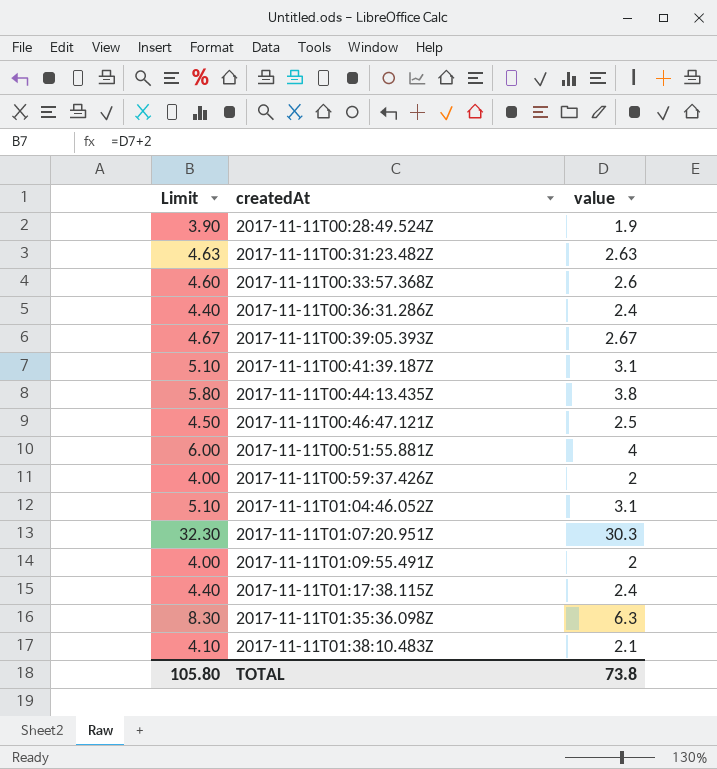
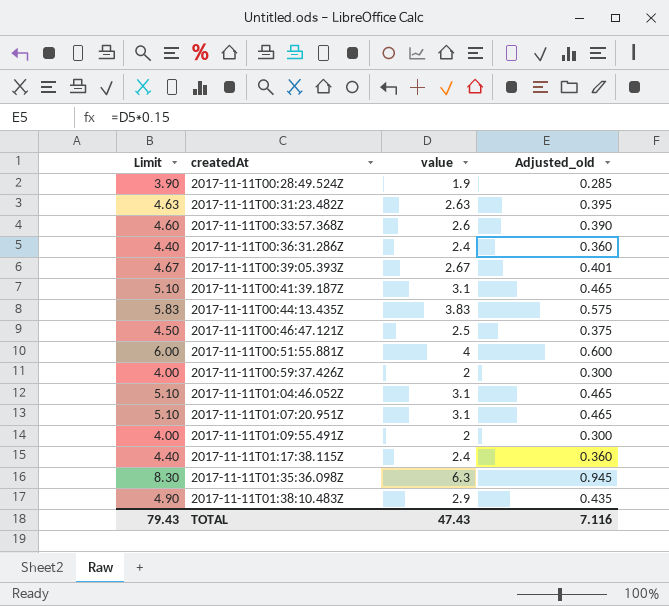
column Adjusted_old | formula: none -> [value] * 0.15
2017-11-11T00:44:13.435Z | Limit: 5.80 -> 5.83
2017-11-11T00:44:13.435Z | value: 3.8 -> 3.83
2017-11-11T01:07:20.951Z | Limit: 32.30 -> 5.10
2017-11-11T01:07:20.951Z | value: 30.3 -> 3.1
2017-11-11T01:38:10.483Z | Limit: 4.10 -> 4.90
2017-11-11T01:38:10.483Z | value: 2.1 -> 2.9
TOTAL | Limit: 105.80 -> 79.43
TOTAL | value: 73.8 -> 47.43

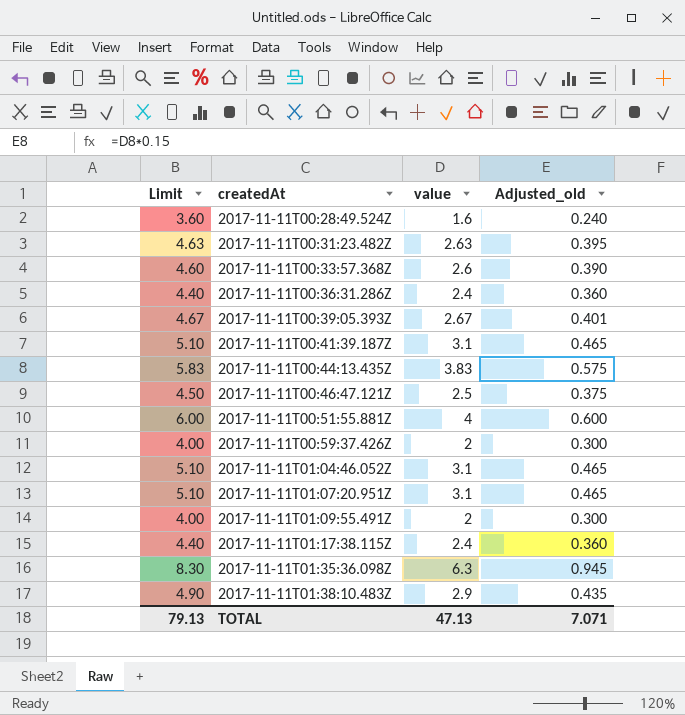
2017-11-11T00:28:49.524Z | Limit: 3.90 -> 3.60
2017-11-11T00:28:49.524Z | value: 1.9 -> 1.6
2017-11-11T00:28:49.524Z | Adjusted_old: 0.285 -> 0.240
TOTAL | Limit: 79.43 -> 79.13
TOTAL | value: 47.43 -> 47.13
TOTAL | Adjusted_old: 7.116 -> 7.071

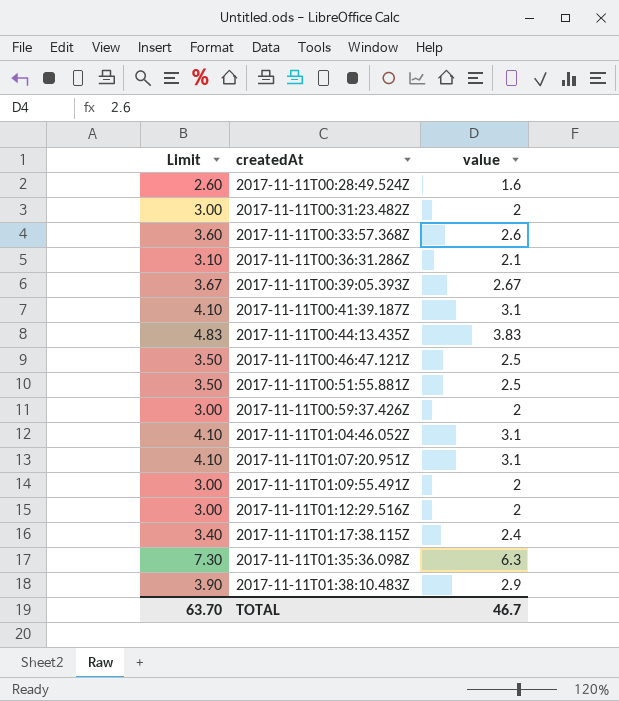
column Adjusted_old | formula: [value] * 0.15 -> none
column Limit | formula: [value] + 2 -> [value] + 1
2017-11-11T00:31:23.482Z | value: 2.63 -> 2
2017-11-11T00:36:31.286Z | value: 2.4 -> 2.1
2017-11-11T00:51:55.881Z | value: 4 -> 2.5
row 2017-11-11T01:12:29.516Z: none -> 3.00 | 2
TOTAL | Limit: 79.13 -> 63.70
TOTAL | value: 47.13 -> 46.7

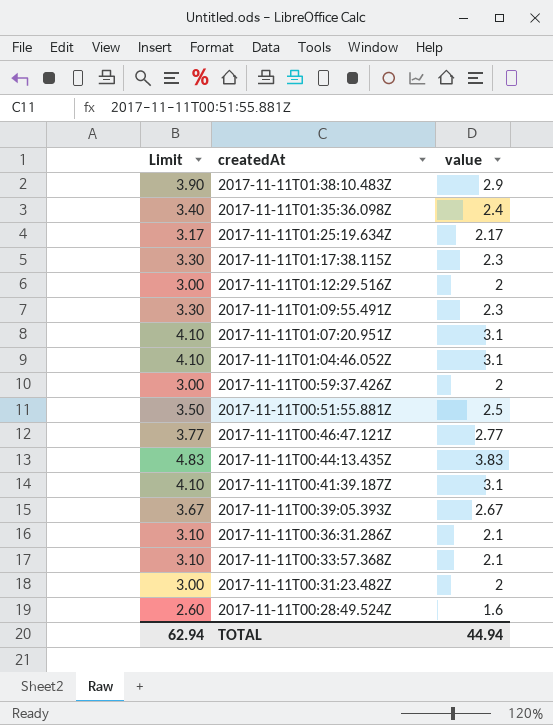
row order: createdAt ascending -> createdAt descending
2017-11-11T01:35:36.098Z | Limit: 7.30 -> 3.40
2017-11-11T01:35:36.098Z | value: 6.3 -> 2.4
row 2017-11-11T01:25:19.634Z: none -> 3.17 | 2.17
2017-11-11T01:17:38.115Z | Limit: 3.40 -> 3.30
2017-11-11T01:17:38.115Z | value: 2.4 -> 2.3
2017-11-11T01:09:55.491Z | Limit: 3.00 -> 3.30
2017-11-11T01:09:55.491Z | value: 2 -> 2.3
2017-11-11T00:46:47.121Z | Limit: 3.50 -> 3.77
2017-11-11T00:46:47.121Z | value: 2.5 -> 2.77
2017-11-11T00:33:57.368Z | Limit: 3.60 -> 3.10
2017-11-11T00:33:57.368Z | value: 2.6 -> 2.1
TOTAL | Limit: 63.70 -> 62.94
TOTAL | value: 46.7 -> 44.94

